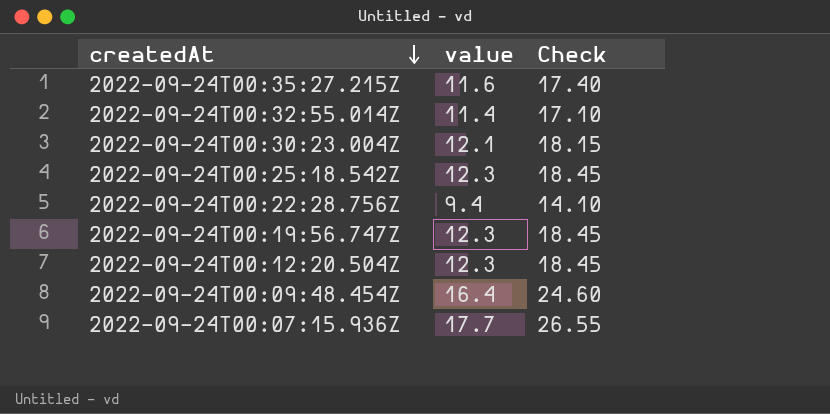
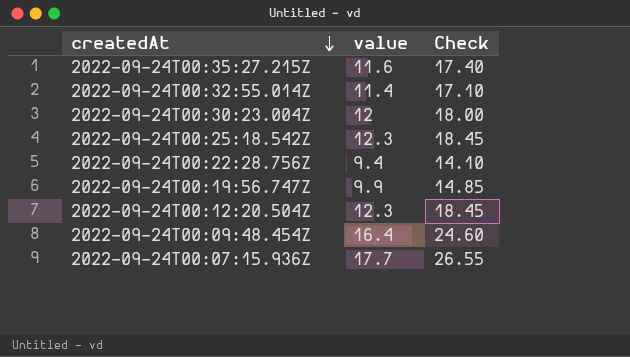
2022-09-24T00:30:23.004Z | value: 12.1 -> 12
2022-09-24T00:30:23.004Z | Check: 18.15 -> 18.00
2022-09-24T00:19:56.747Z | value: 12.3 -> 9.9
2022-09-24T00:19:56.747Z | Check: 18.45 -> 14.85

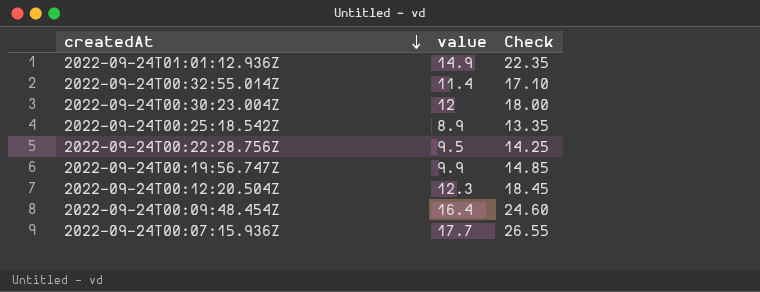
row 2022-09-24T00:35:27.215Z: 11.6 | 17.40 -> none
row 2022-09-24T01:01:12.936Z: none -> 14.9 | 22.35
2022-09-24T00:25:18.542Z | value: 12.3 -> 8.9
2022-09-24T00:25:18.542Z | Check: 18.45 -> 13.35
2022-09-24T00:22:28.756Z | value: 9.4 -> 9.5
2022-09-24T00:22:28.756Z | Check: 14.10 -> 14.25

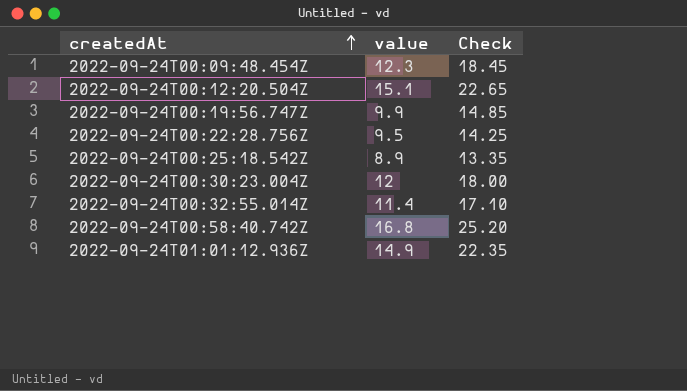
row order: createdAt descending -> createdAt ascending
row 2022-09-24T00:07:15.936Z: 17.7 | 26.55 -> none
2022-09-24T00:09:48.454Z | value: 16.4 -> 12.3
2022-09-24T00:09:48.454Z | Check: 24.60 -> 18.45
2022-09-24T00:12:20.504Z | value: 12.3 -> 15.1
2022-09-24T00:12:20.504Z | Check: 18.45 -> 22.65
row 2022-09-24T00:58:40.742Z: none -> 16.8 | 25.20

